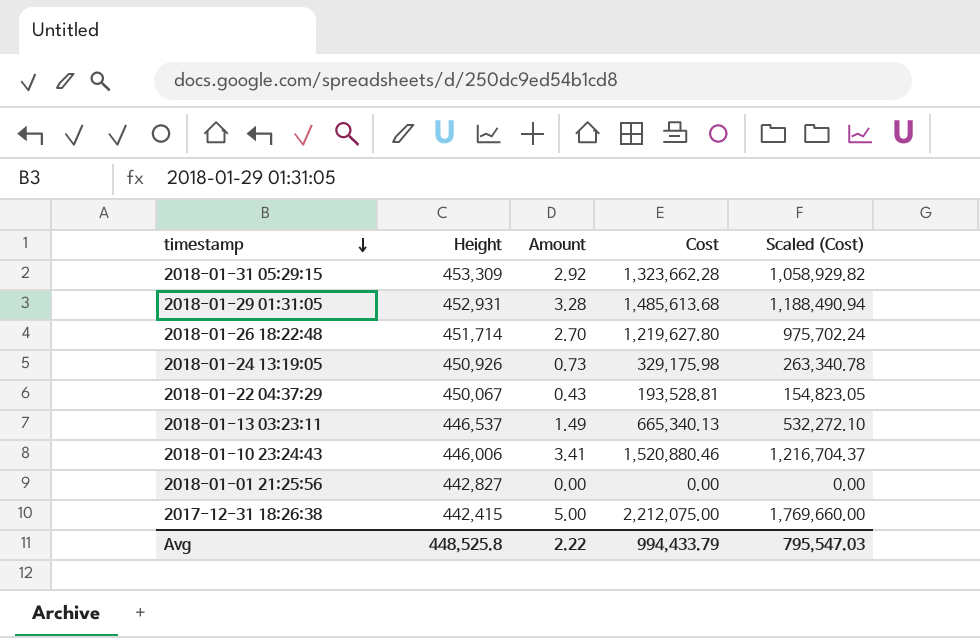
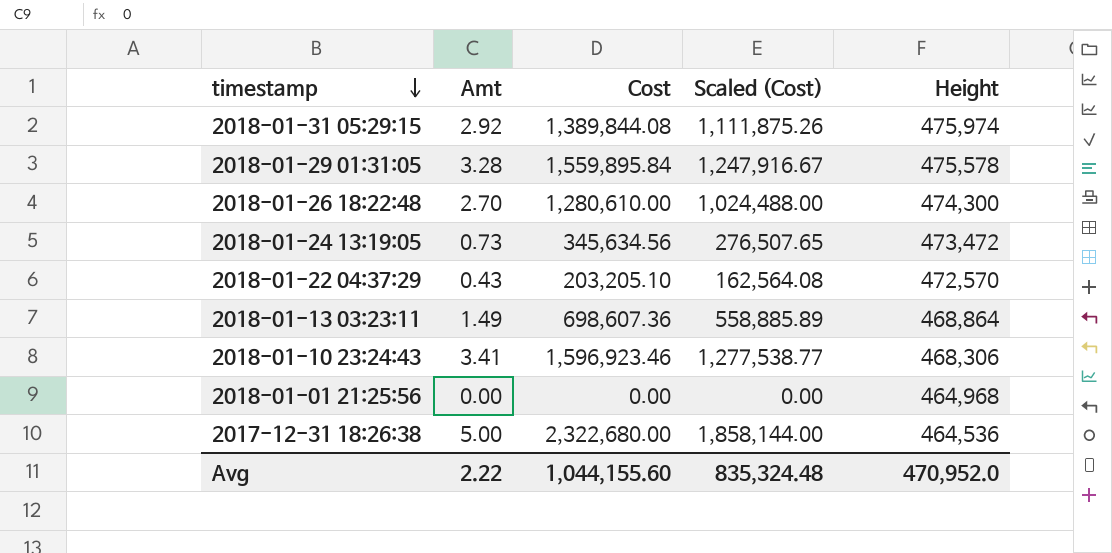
column name: Amount -> Amt
column Height | position: 2 -> 5
2018-01-31 05:29:15 | Cost: 1,323,662.28 -> 1,389,844.08
2018-01-31 05:29:15 | Scaled (Cost): 1,058,929.82 -> 1,111,875.26
2018-01-31 05:29:15 | Height: 453,309 -> 475,974
2018-01-29 01:31:05 | Cost: 1,485,613.68 -> 1,559,895.84
2018-01-29 01:31:05 | Scaled (Cost): 1,188,490.94 -> 1,247,916.67
2018-01-29 01:31:05 | Height: 452,931 -> 475,578
2018-01-26 18:22:48 | Cost: 1,219,627.80 -> 1,280,610.00
2018-01-26 18:22:48 | Scaled (Cost): 975,702.24 -> 1,024,488.00
2018-01-26 18:22:48 | Height: 451,714 -> 474,300
2018-01-24 13:19:05 | Cost: 329,175.98 -> 345,634.56
2018-01-24 13:19:05 | Scaled (Cost): 263,340.78 -> 276,507.65
2018-01-24 13:19:05 | Height: 450,926 -> 473,472
2018-01-22 04:37:29 | Cost: 193,528.81 -> 203,205.10
2018-01-22 04:37:29 | Scaled (Cost): 154,823.05 -> 162,564.08
2018-01-22 04:37:29 | Height: 450,067 -> 472,570
2018-01-13 03:23:11 | Cost: 665,340.13 -> 698,607.36
2018-01-13 03:23:11 | Scaled (Cost): 532,272.10 -> 558,885.89
2018-01-13 03:23:11 | Height: 446,537 -> 468,864
2018-01-10 23:24:43 | Cost: 1,520,880.46 -> 1,596,923.46
2018-01-10 23:24:43 | Scaled (Cost): 1,216,704.37 -> 1,277,538.77
2018-01-10 23:24:43 | Height: 446,006 -> 468,306
2018-01-01 21:25:56 | Height: 442,827 -> 464,968
2017-12-31 18:26:38 | Cost: 2,212,075.00 -> 2,322,680.00
2017-12-31 18:26:38 | Scaled (Cost): 1,769,660.00 -> 1,858,144.00
2017-12-31 18:26:38 | Height: 442,415 -> 464,536
Avg | Cost: 994,433.79 -> 1,044,155.60
Avg | Scaled (Cost): 795,547.03 -> 835,324.48
Avg | Height: 448,525.8 -> 470,952.0

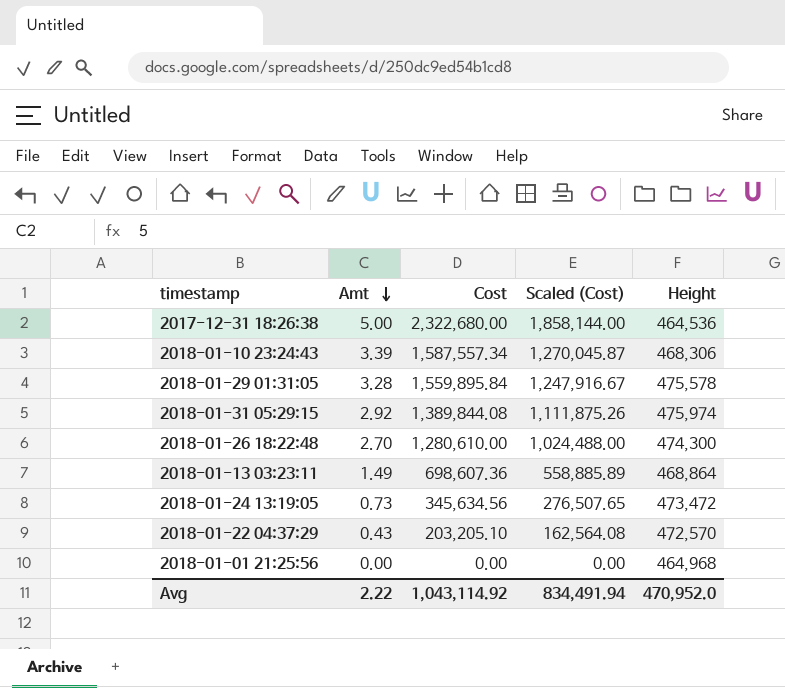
row order: timestamp descending -> Amt descending
2018-01-10 23:24:43 | Amt: 3.41 -> 3.39
2018-01-10 23:24:43 | Cost: 1,596,923.46 -> 1,587,557.34
2018-01-10 23:24:43 | Scaled (Cost): 1,277,538.77 -> 1,270,045.87
Avg | Cost: 1,044,155.60 -> 1,043,114.92
Avg | Scaled (Cost): 835,324.48 -> 834,491.94

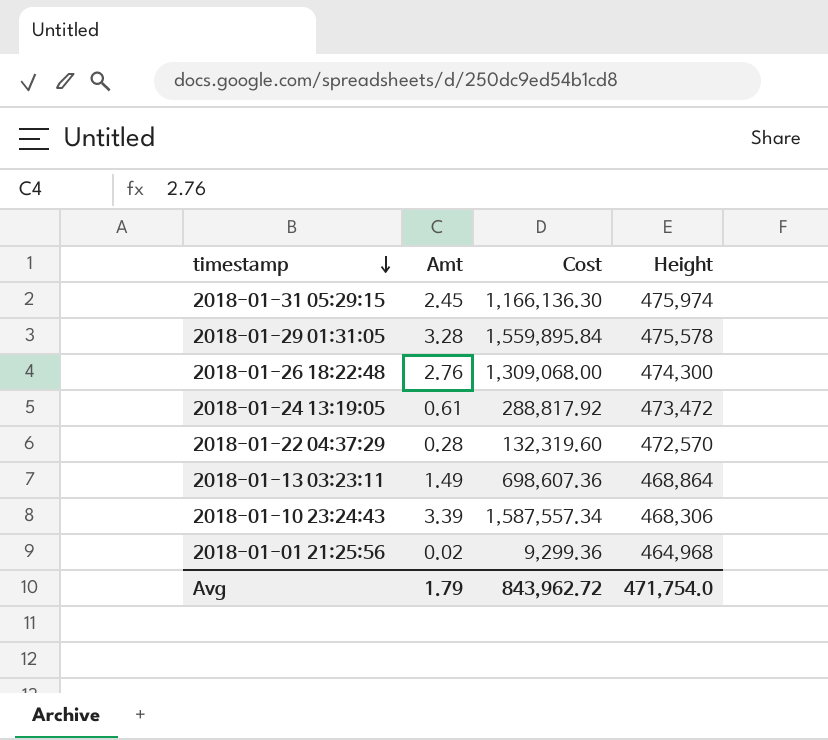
row order: Amt descending -> timestamp descending
column Scaled (Cost) | formula: [Cost] * 0.8 -> none
row 2017-12-31 18:26:38: 5.00 | 2,322,680.00 | 1,858,144.00 | 464,536 -> none
2018-01-31 05:29:15 | Amt: 2.92 -> 2.45
2018-01-31 05:29:15 | Cost: 1,389,844.08 -> 1,166,136.30
2018-01-26 18:22:48 | Amt: 2.70 -> 2.76
2018-01-26 18:22:48 | Cost: 1,280,610.00 -> 1,309,068.00
2018-01-24 13:19:05 | Amt: 0.73 -> 0.61
2018-01-24 13:19:05 | Cost: 345,634.56 -> 288,817.92
2018-01-22 04:37:29 | Amt: 0.43 -> 0.28
2018-01-22 04:37:29 | Cost: 203,205.10 -> 132,319.60
2018-01-01 21:25:56 | Amt: 0.00 -> 0.02
2018-01-01 21:25:56 | Cost: 0.00 -> 9,299.36
Avg | Amt: 2.22 -> 1.79
Avg | Cost: 1,043,114.92 -> 843,962.72
Avg | Height: 470,952.0 -> 471,754.0

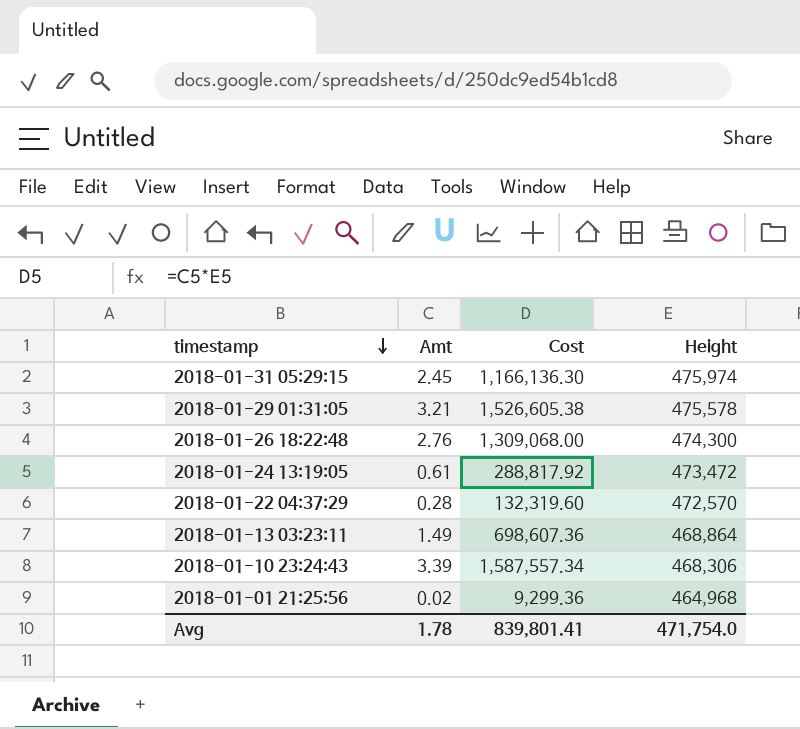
2018-01-29 01:31:05 | Amt: 3.28 -> 3.21
2018-01-29 01:31:05 | Cost: 1,559,895.84 -> 1,526,605.38
Avg | Amt: 1.79 -> 1.78
Avg | Cost: 843,962.72 -> 839,801.41

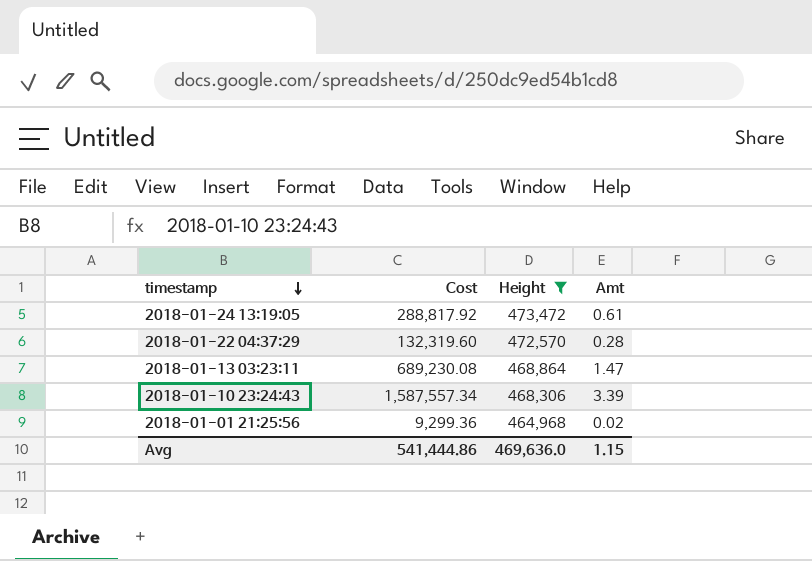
filter: none -> Height <= 473,472
column Amt | position: 2 -> 4
2018-01-13 03:23:11 | Cost: 698,607.36 -> 689,230.08
2018-01-13 03:23:11 | Amt: 1.49 -> 1.47
Avg | Cost: 839,801.41 -> 541,444.86
Avg | Height: 471,754.0 -> 469,636.0
Avg | Amt: 1.78 -> 1.15

